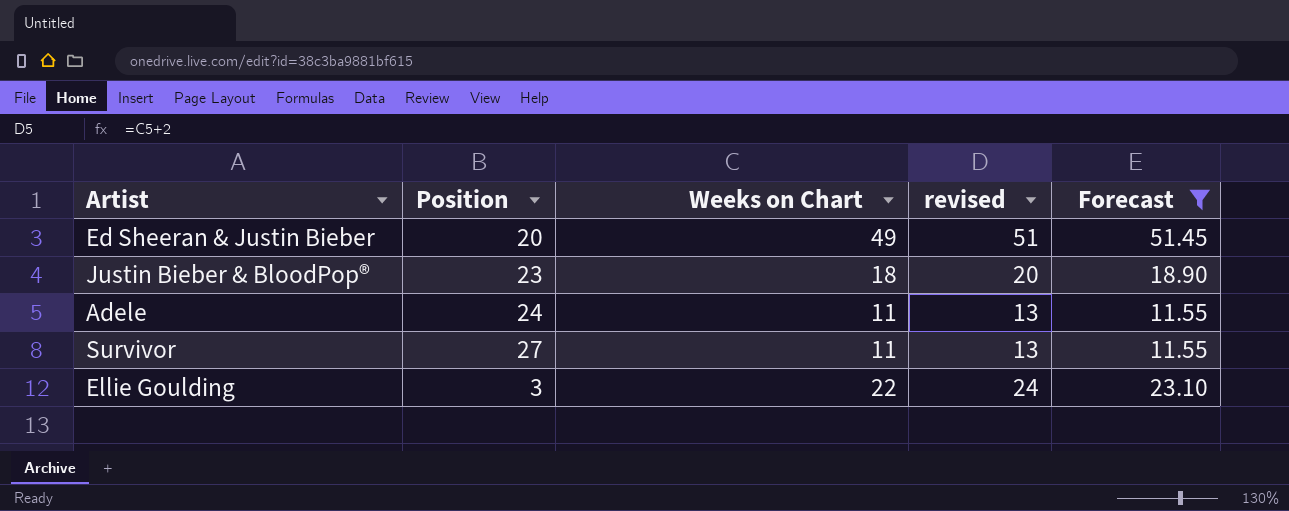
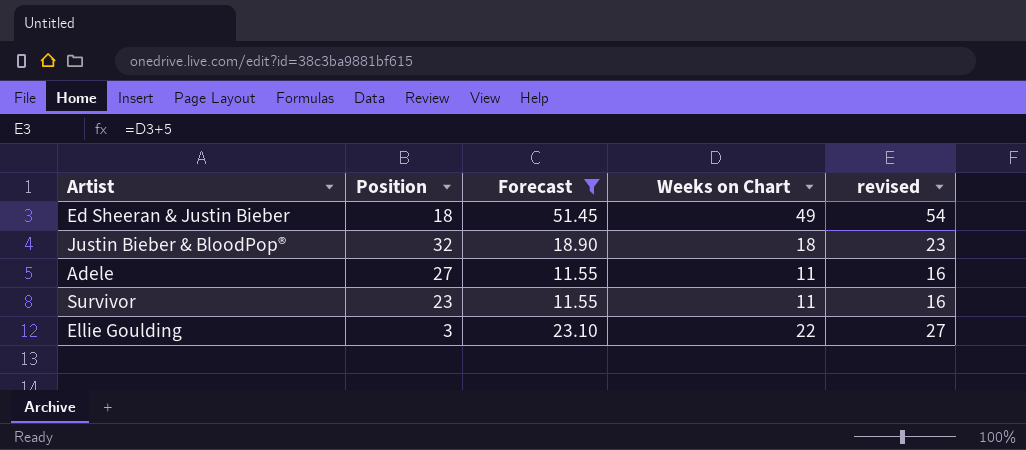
column Forecast | position: 5 -> 3
column revised | formula: [Weeks on Chart] + 2 -> [Weeks on Chart] + 5
Ed Sheeran & Justin Bieber | Position: 20 -> 18
Justin Bieber & BloodPop® | Position: 23 -> 32
Adele | Position: 24 -> 27
Survivor | Position: 27 -> 23

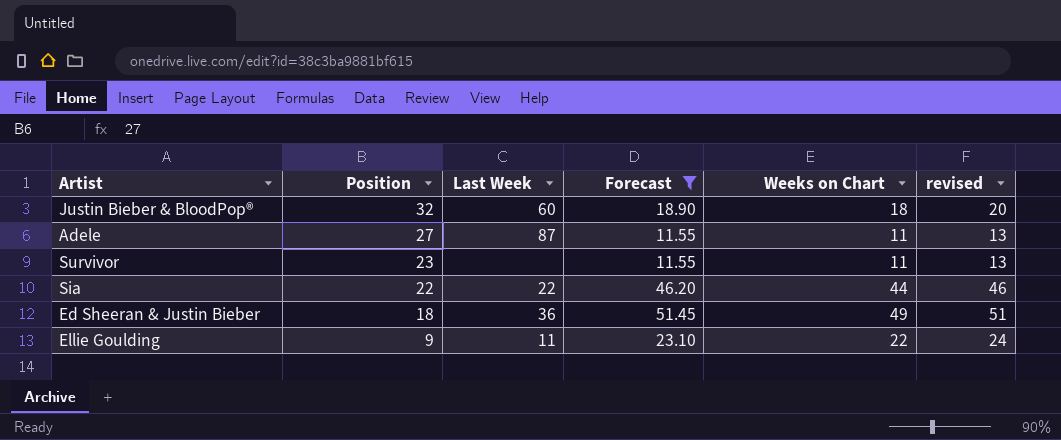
row order: none -> Position descending
column Last Week | position: none -> 3
column revised | formula: [Weeks on Chart] + 5 -> [Weeks on Chart] + 2
row Sia: none -> 22 | 22 | 46.20 | 44 | 46
Ellie Goulding | Position: 3 -> 9

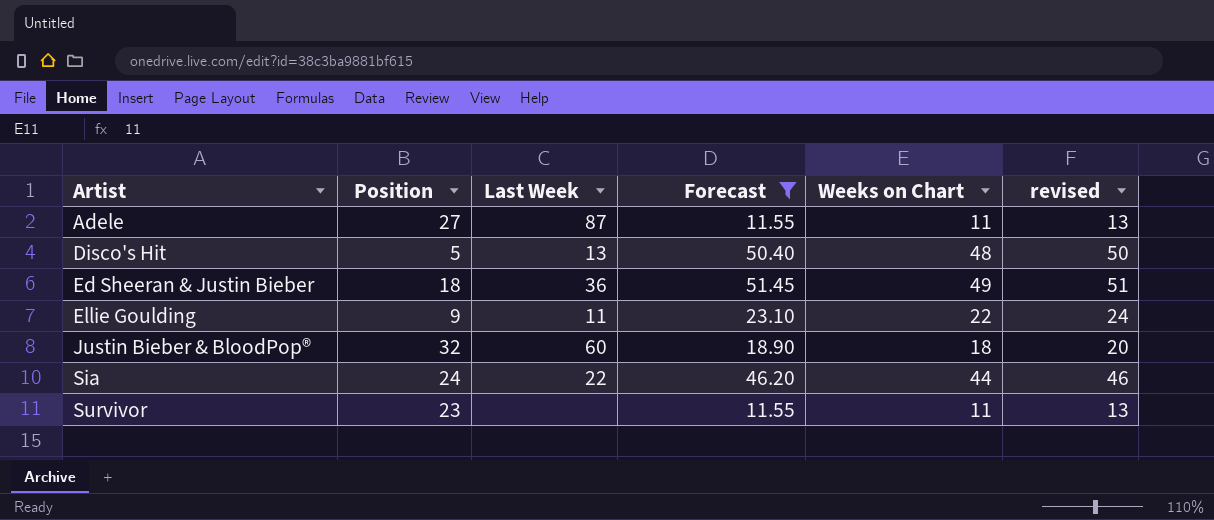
row order: Position descending -> Artist ascending
row Disco's Hit: none -> 5 | 13 | 50.40 | 48 | 50
Sia | Position: 22 -> 24

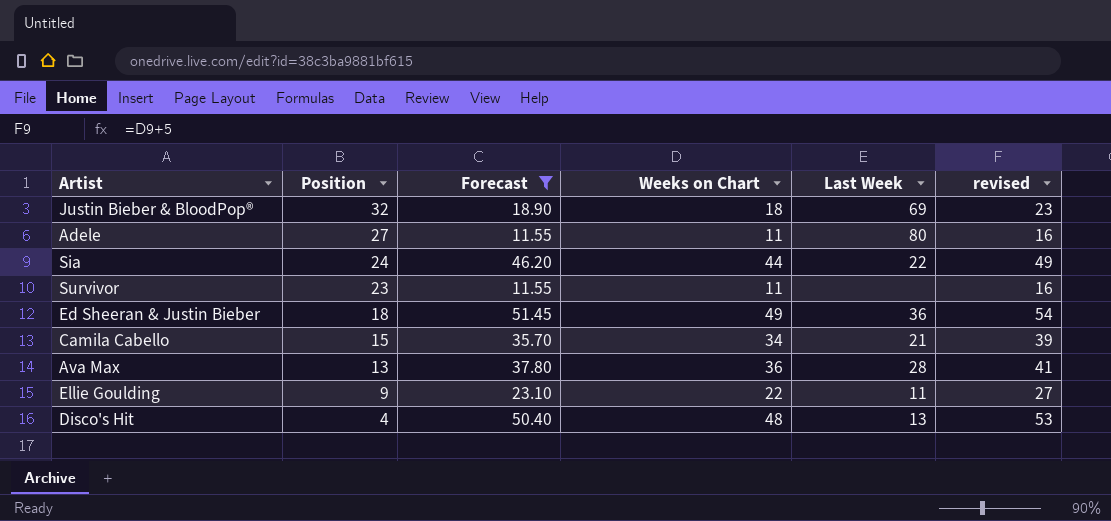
row order: Artist ascending -> Position descending
column Last Week | position: 3 -> 5
column revised | formula: [Weeks on Chart] + 2 -> [Weeks on Chart] + 5
Justin Bieber & BloodPop® | Last Week: 60 -> 69
Adele | Last Week: 87 -> 80
row Camila Cabello: none -> 15 | 35.70 | 34 | 21 | 39
row Ava Max: none -> 13 | 37.80 | 36 | 28 | 41
Disco's Hit | Position: 5 -> 4

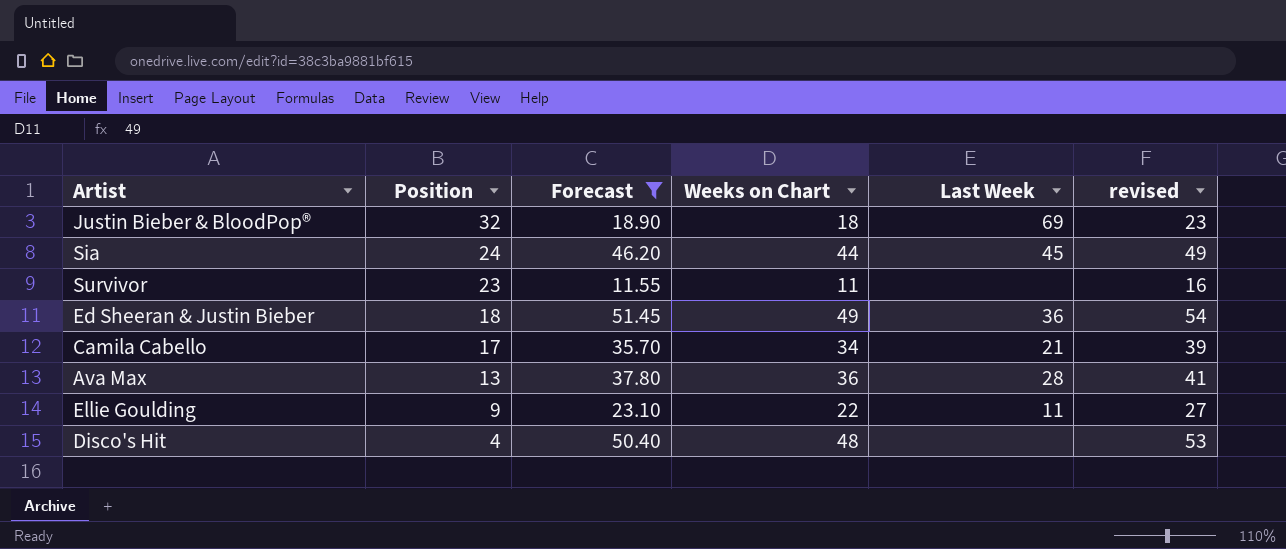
row Adele: 27 | 11.55 | 11 | 80 | 16 -> none
Sia | Last Week: 22 -> 45
Camila Cabello | Position: 15 -> 17
Disco's Hit | Last Week: 13 -> none

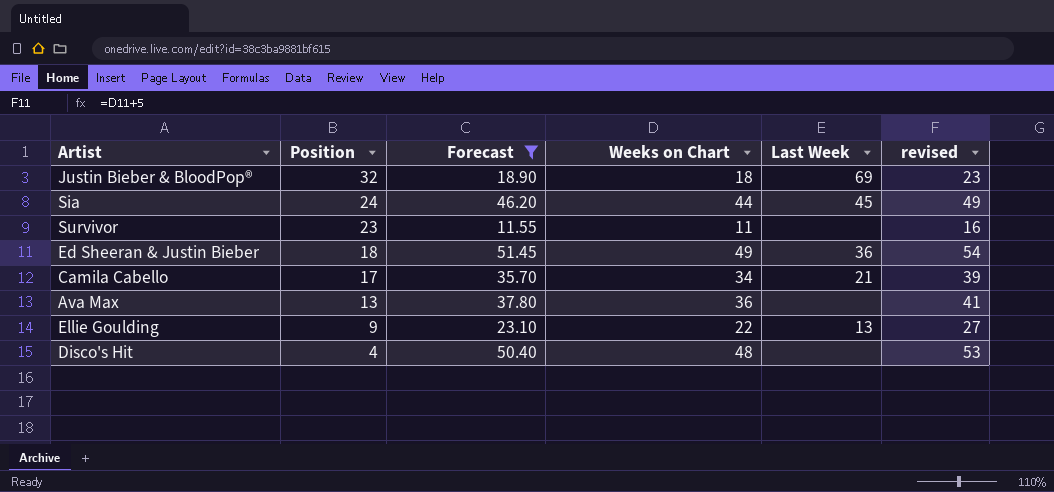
Ava Max | Last Week: 28 -> none
Ellie Goulding | Last Week: 11 -> 13

